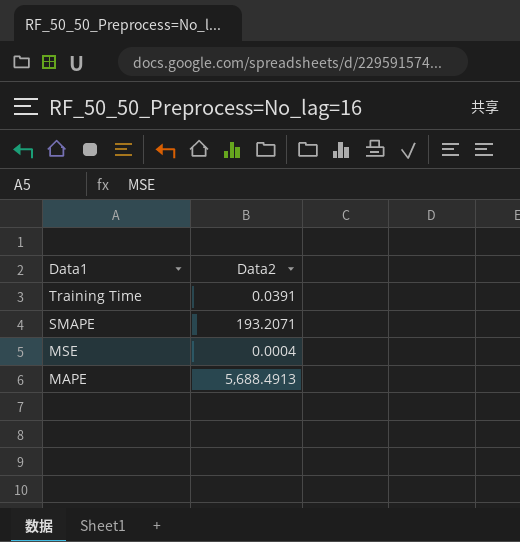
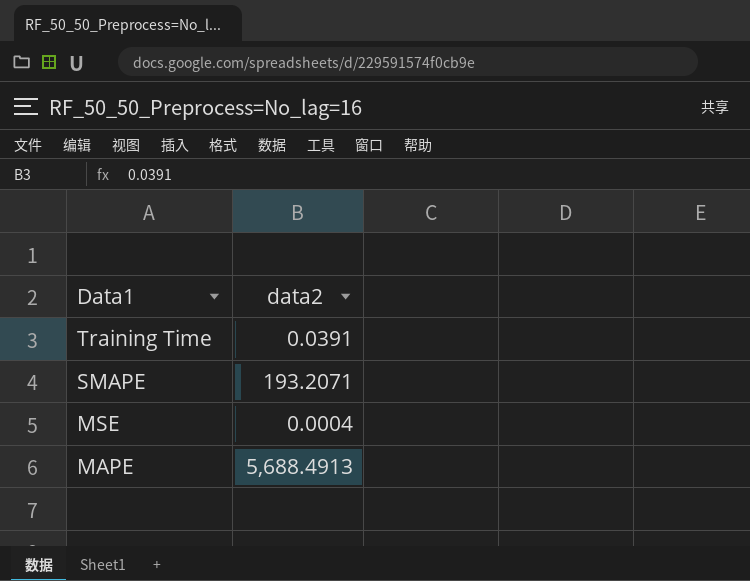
column name: Data2 -> data2

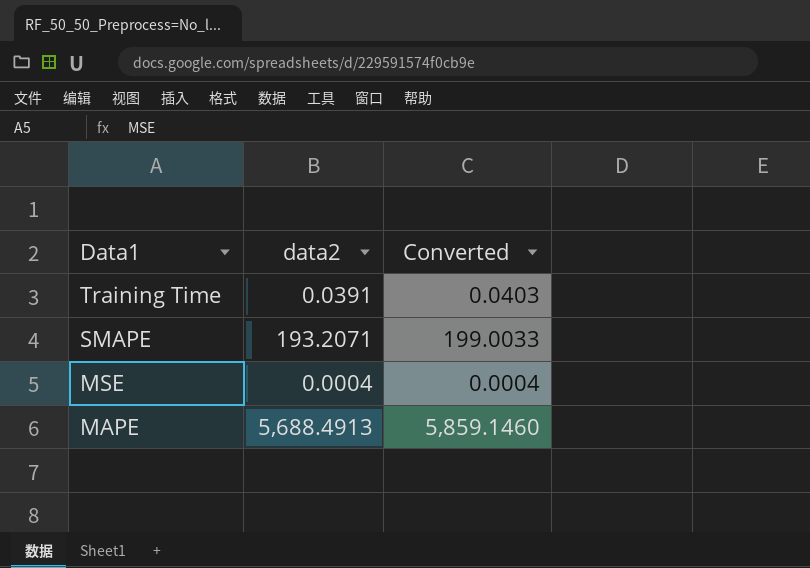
column Converted | formula: none -> [data2] * 1.03

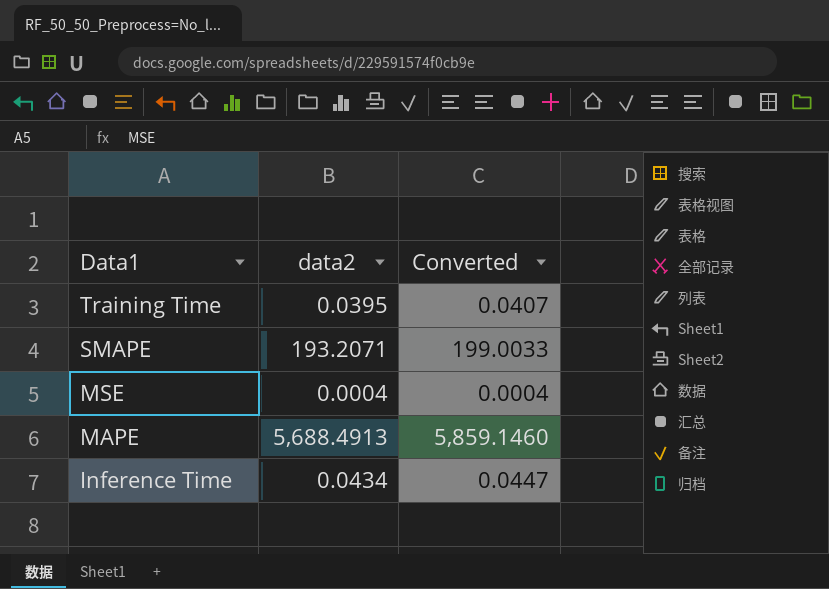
Training Time | data2: 0.0391 -> 0.0395
Training Time | Converted: 0.0403 -> 0.0407
row Inference Time: none -> 0.0434 | 0.0447

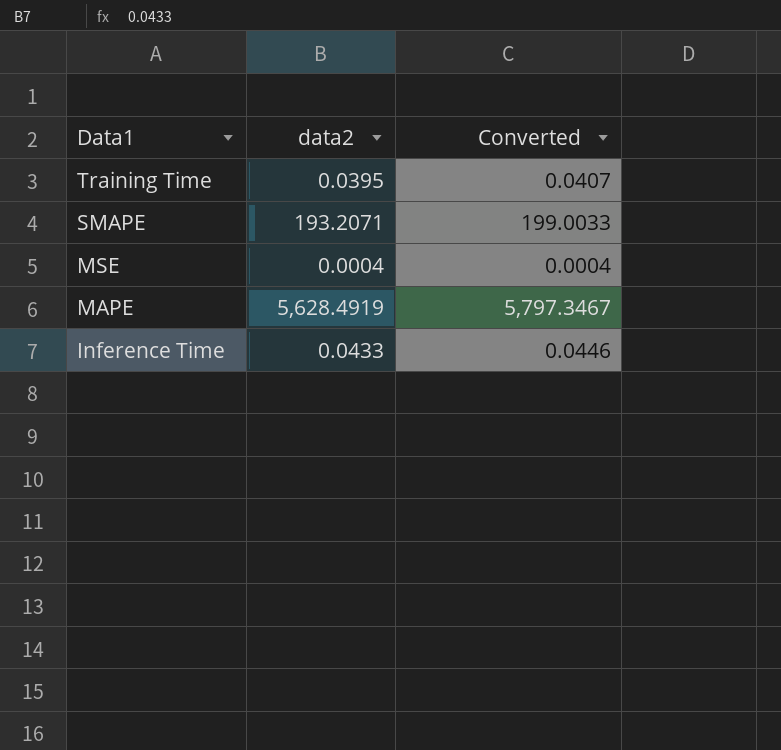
MAPE | data2: 5,688.4913 -> 5,628.4919
MAPE | Converted: 5,859.1460 -> 5,797.3467
Inference Time | data2: 0.0434 -> 0.0433
Inference Time | Converted: 0.0447 -> 0.0446

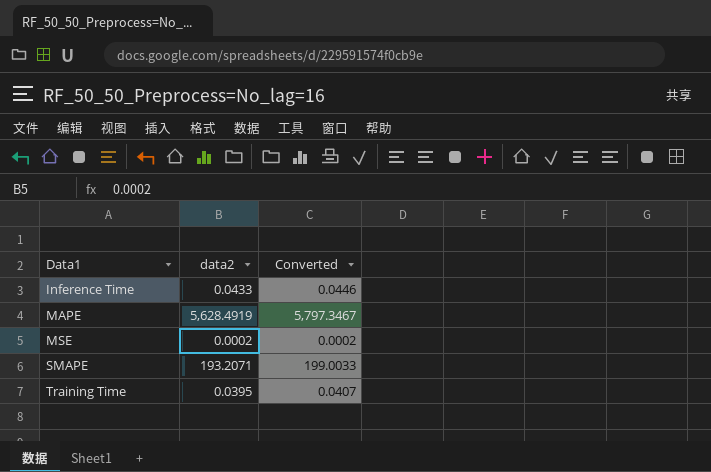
row order: Data1 descending -> Data1 ascending
MSE | data2: 0.0004 -> 0.0002
MSE | Converted: 0.0004 -> 0.0002

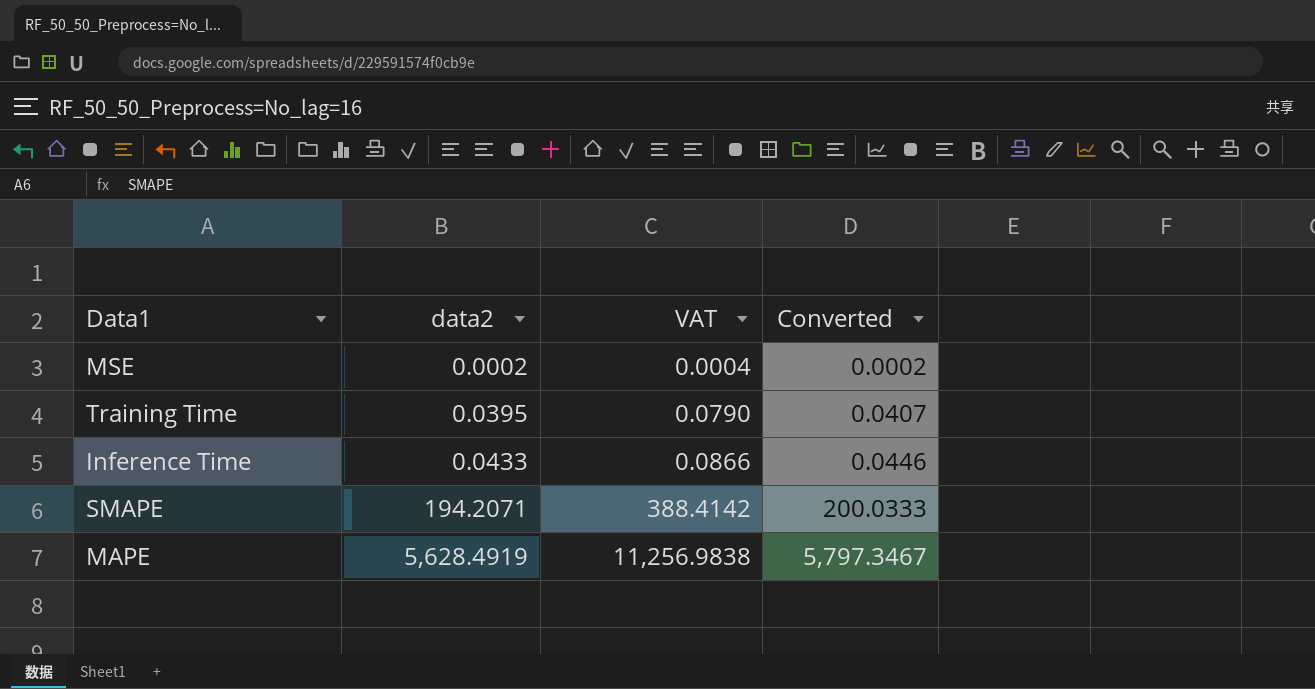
row order: Data1 ascending -> data2 ascending
column VAT | formula: none -> [data2] * 2
SMAPE | data2: 193.2071 -> 194.2071
SMAPE | Converted: 199.0033 -> 200.0333

